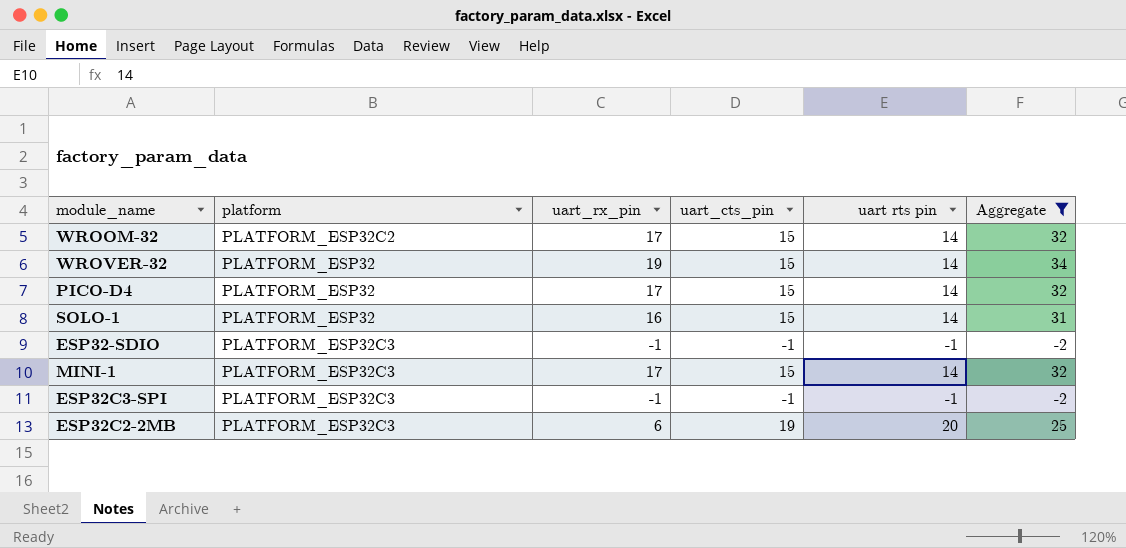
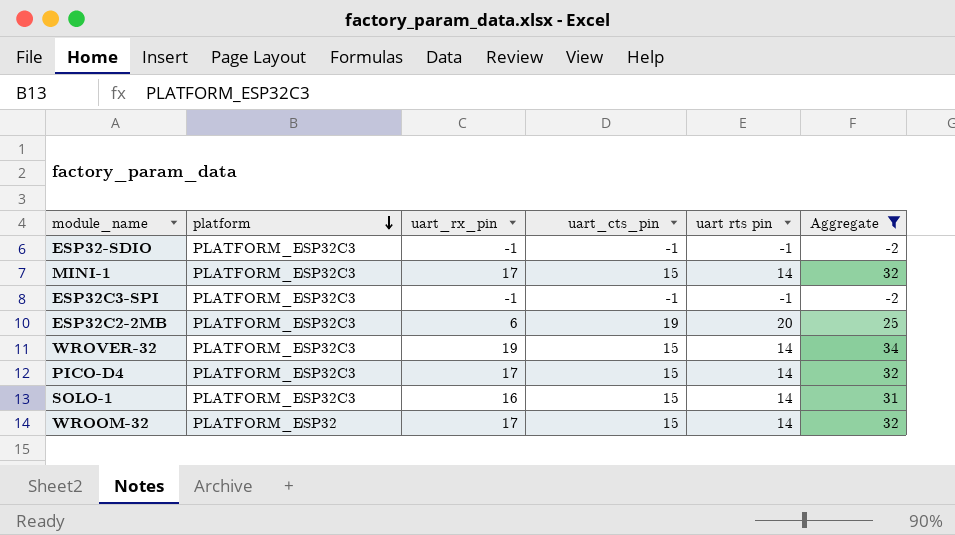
row order: none -> platform descending
WROVER-32 | platform: PLATFORM_ESP32 -> PLATFORM_ESP32C3
PICO-D4 | platform: PLATFORM_ESP32 -> PLATFORM_ESP32C3
SOLO-1 | platform: PLATFORM_ESP32 -> PLATFORM_ESP32C3
WROOM-32 | platform: PLATFORM_ESP32C2 -> PLATFORM_ESP32

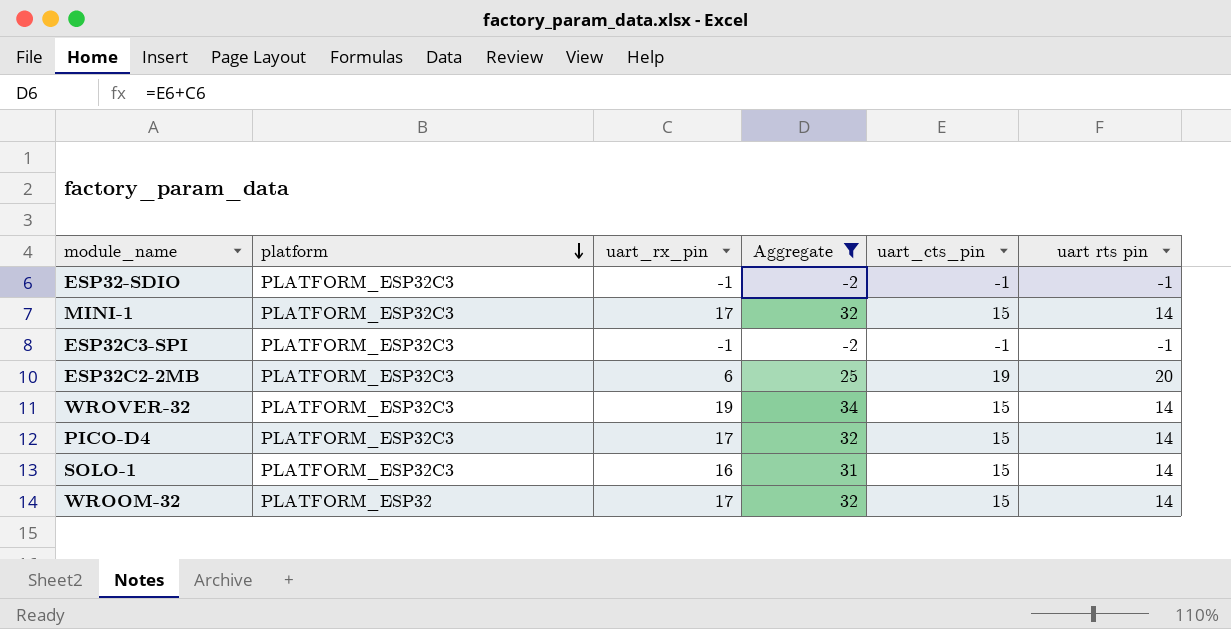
column Aggregate | position: 6 -> 4

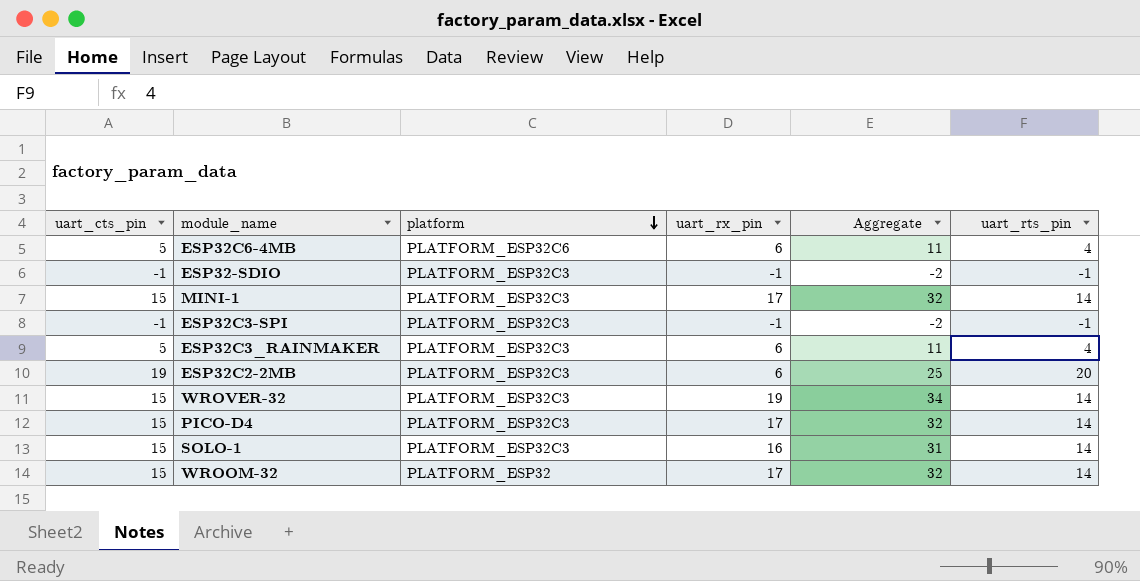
filter: Aggregate != 11 -> none
column uart_cts_pin | position: 5 -> 1
column name: uart rts pin -> uart_rts_pin

